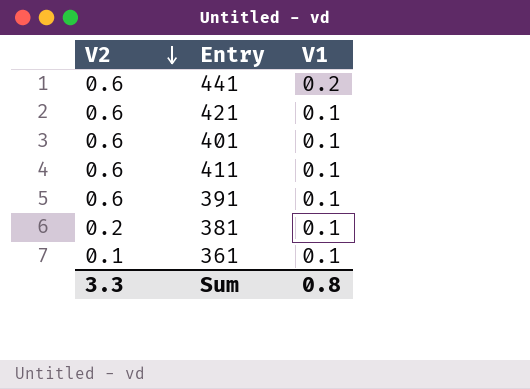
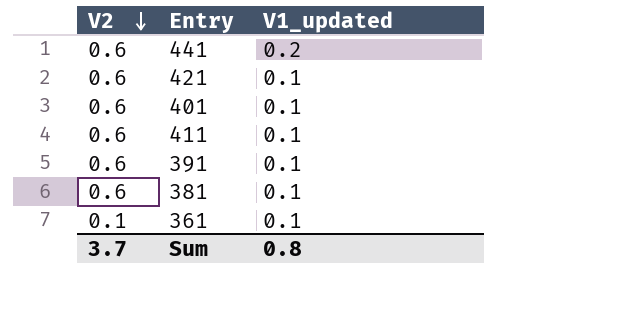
column name: V1 -> V1_updated
381 | V2: 0.2 -> 0.6
Sum | V2: 3.3 -> 3.7

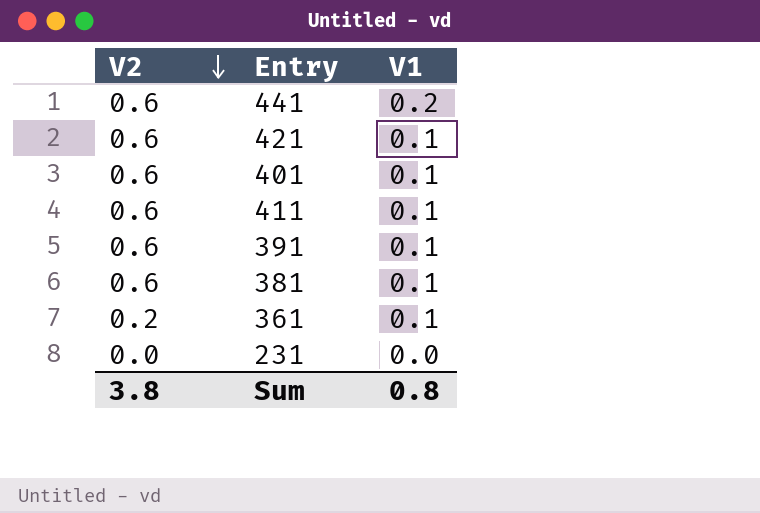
column name: V1_updated -> V1
361 | V2: 0.1 -> 0.2
row 231: none -> 0.0 | 0.0
Sum | V2: 3.7 -> 3.8

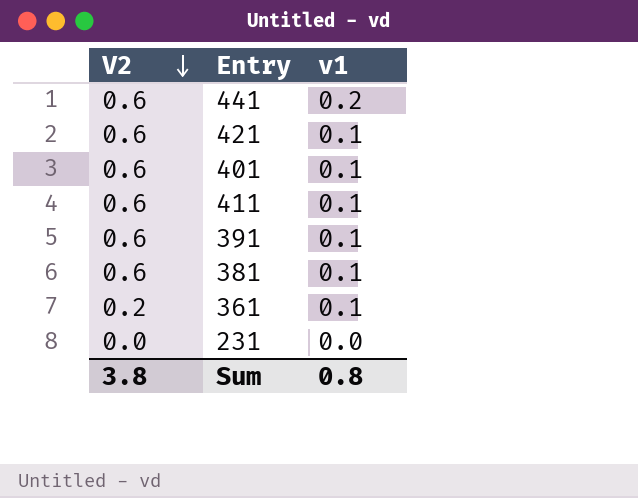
column name: V1 -> v1

